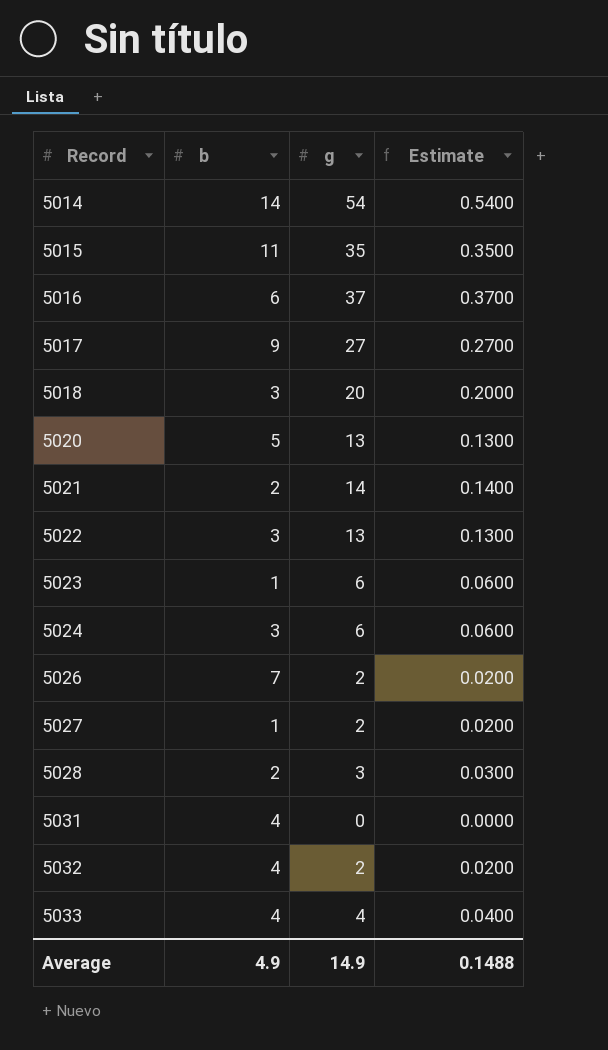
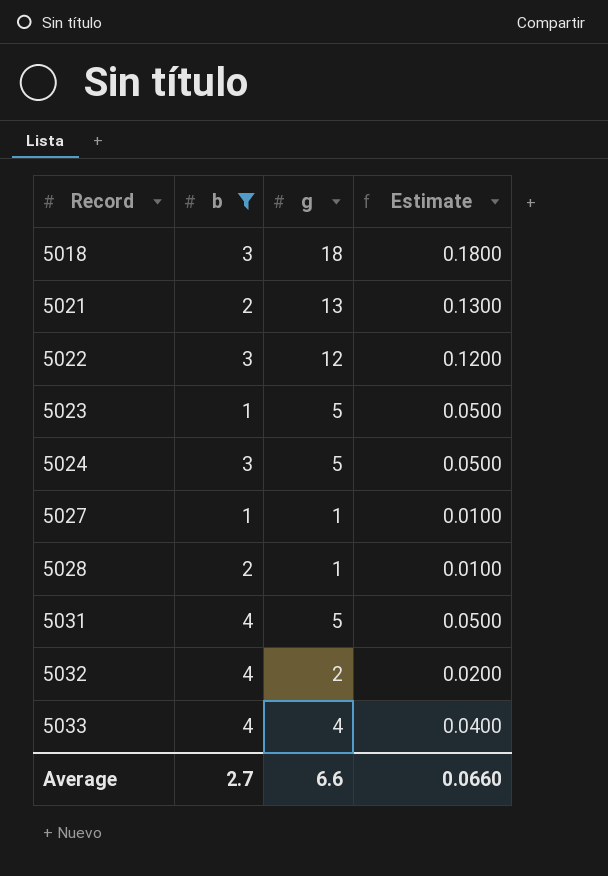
filter: none -> b <= 4
5018 | g: 20 -> 18
5018 | Estimate: 0.2000 -> 0.1800
5021 | g: 14 -> 13
5021 | Estimate: 0.1400 -> 0.1300
5022 | g: 13 -> 12
5022 | Estimate: 0.1300 -> 0.1200
5023 | g: 6 -> 5
5023 | Estimate: 0.0600 -> 0.0500
5024 | g: 6 -> 5
5024 | Estimate: 0.0600 -> 0.0500
5027 | g: 2 -> 1
5027 | Estimate: 0.0200 -> 0.0100
5028 | g: 3 -> 1
5028 | Estimate: 0.0300 -> 0.0100
5031 | g: 0 -> 5
5031 | Estimate: 0.0000 -> 0.0500
Average | b: 4.9 -> 2.7
Average | g: 14.9 -> 6.6
Average | Estimate: 0.1488 -> 0.0660

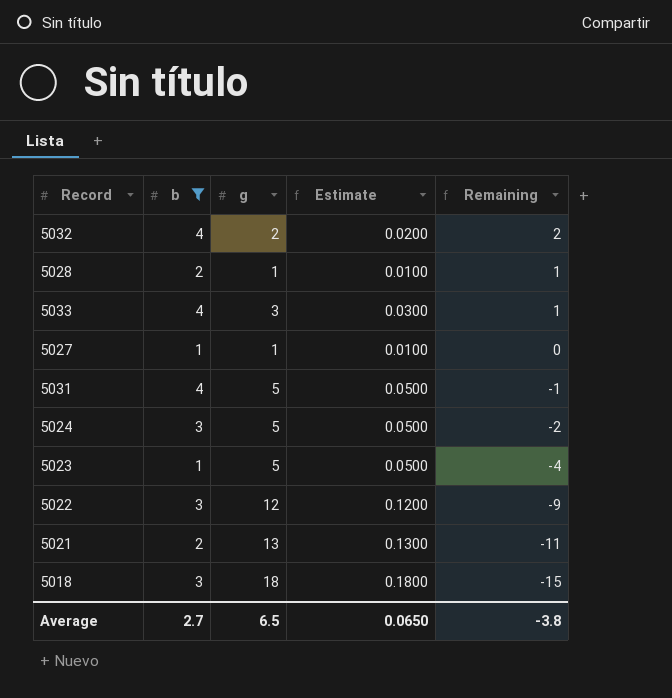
row order: Record ascending -> Remaining descending
column Remaining | formula: none -> [b] - [g]
5033 | g: 4 -> 3
5033 | Estimate: 0.0400 -> 0.0300
Average | g: 6.6 -> 6.5
Average | Estimate: 0.0660 -> 0.0650

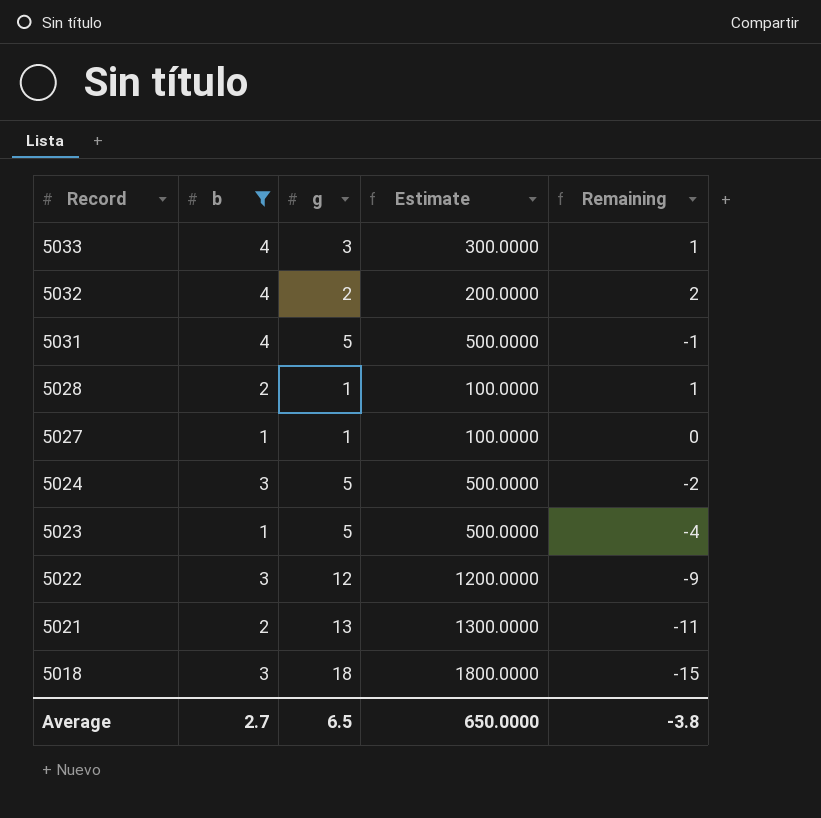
row order: Remaining descending -> Record descending
column Estimate | formula: [g] * 0.01 -> [g] * 100
Average | Estimate: 0.0650 -> 650.0000

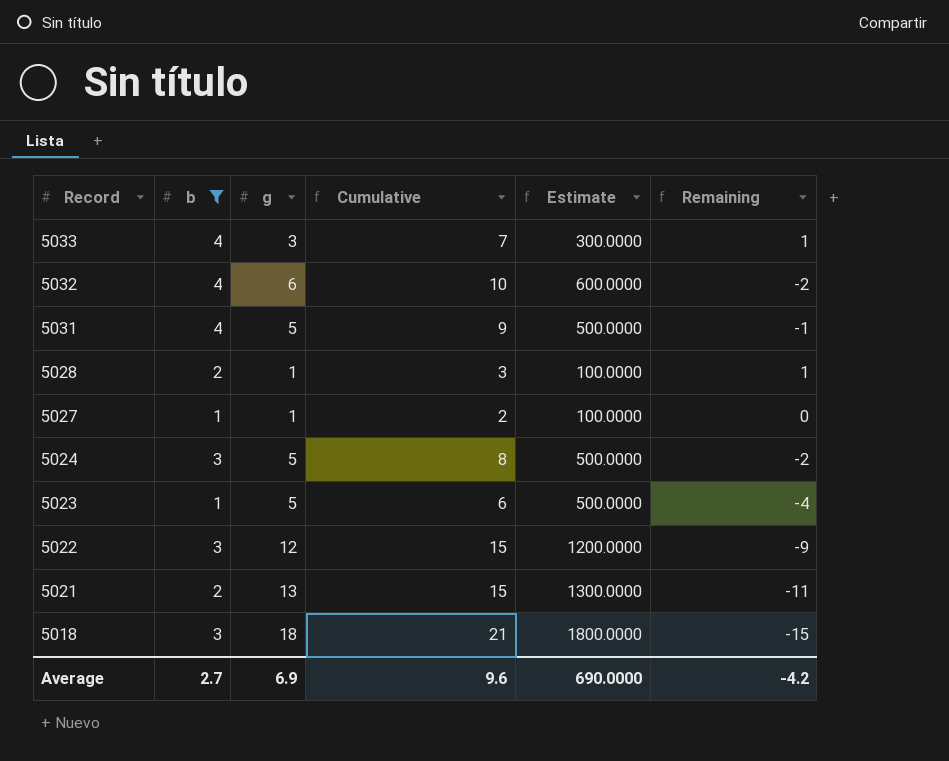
column Cumulative | formula: none -> [b] + [g]
5032 | g: 2 -> 6
5032 | Estimate: 200.0000 -> 600.0000
5032 | Remaining: 2 -> -2
Average | g: 6.5 -> 6.9
Average | Estimate: 650.0000 -> 690.0000
Average | Remaining: -3.8 -> -4.2

